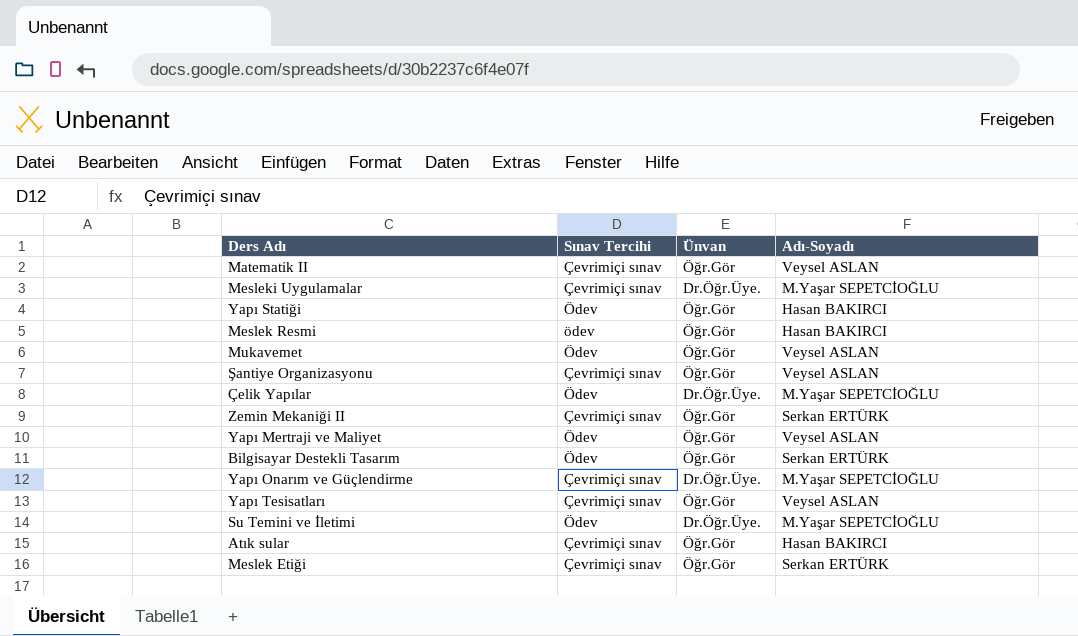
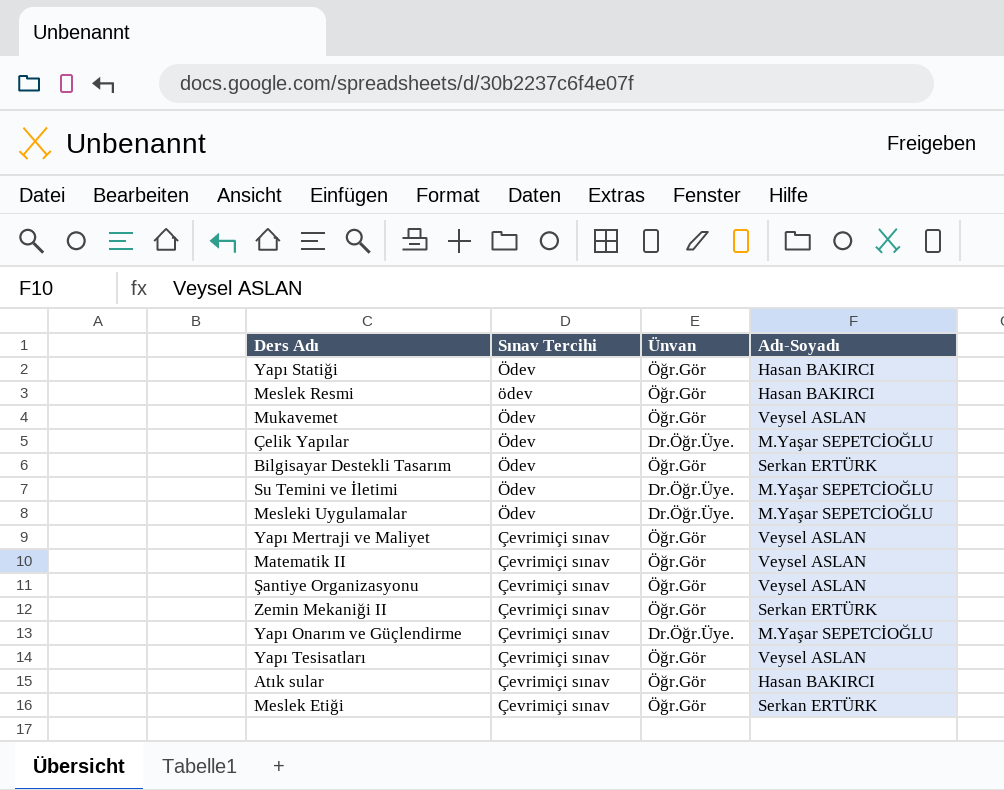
row order: none -> Sınav Tercihi descending
Mesleki Uygulamalar | Sınav Tercihi: Çevrimiçi sınav -> Ödev
Yapı Mertraji ve Maliyet | Sınav Tercihi: Ödev -> Çevrimiçi sınav

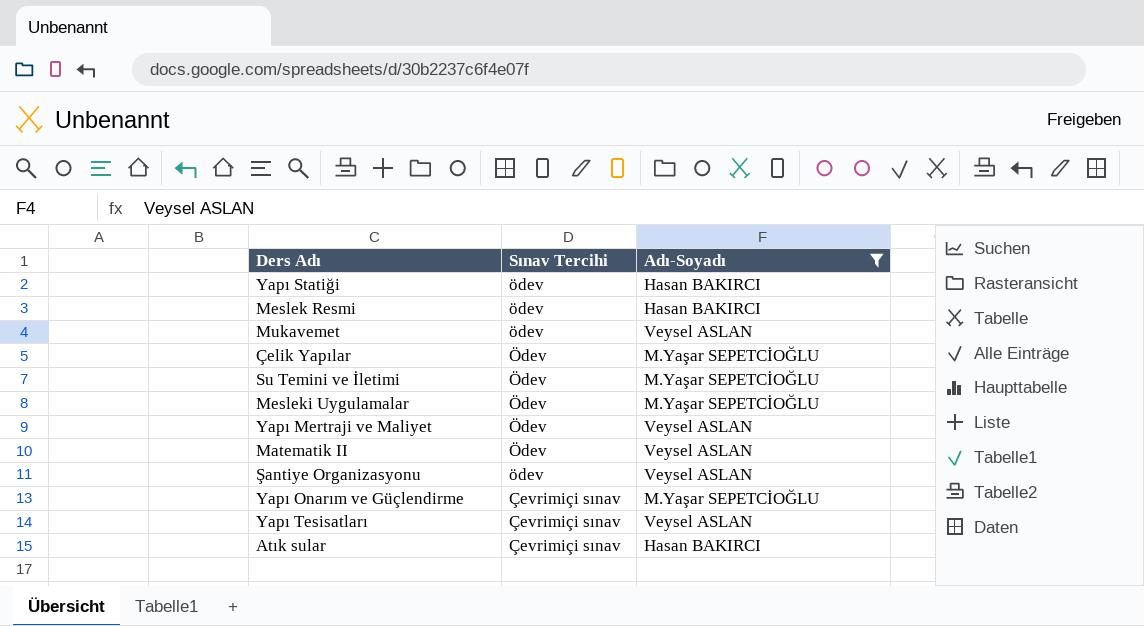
filter: none -> Adı-Soyadı != Serkan ERTÜRK
column Ünvan | position: 3 -> none
Yapı Statiği | Sınav Tercihi: Ödev -> ödev
Mukavemet | Sınav Tercihi: Ödev -> ödev
Yapı Mertraji ve Maliyet | Sınav Tercihi: Çevrimiçi sınav -> Ödev
Matematik II | Sınav Tercihi: Çevrimiçi sınav -> Ödev
Şantiye Organizasyonu | Sınav Tercihi: Çevrimiçi sınav -> ödev

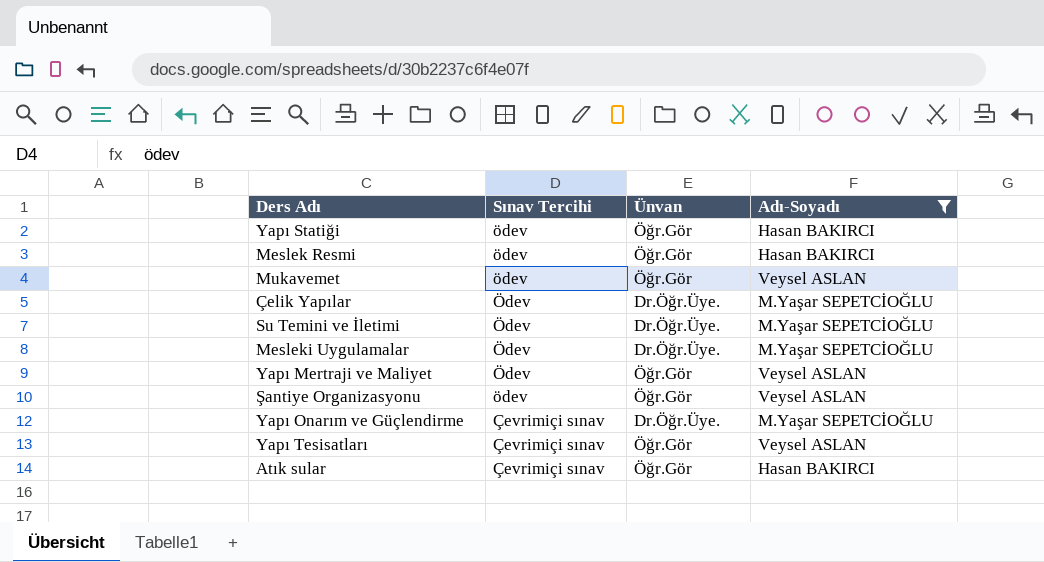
column Ünvan | position: none -> 3
row Matematik II: Ödev | Veysel ASLAN -> none

